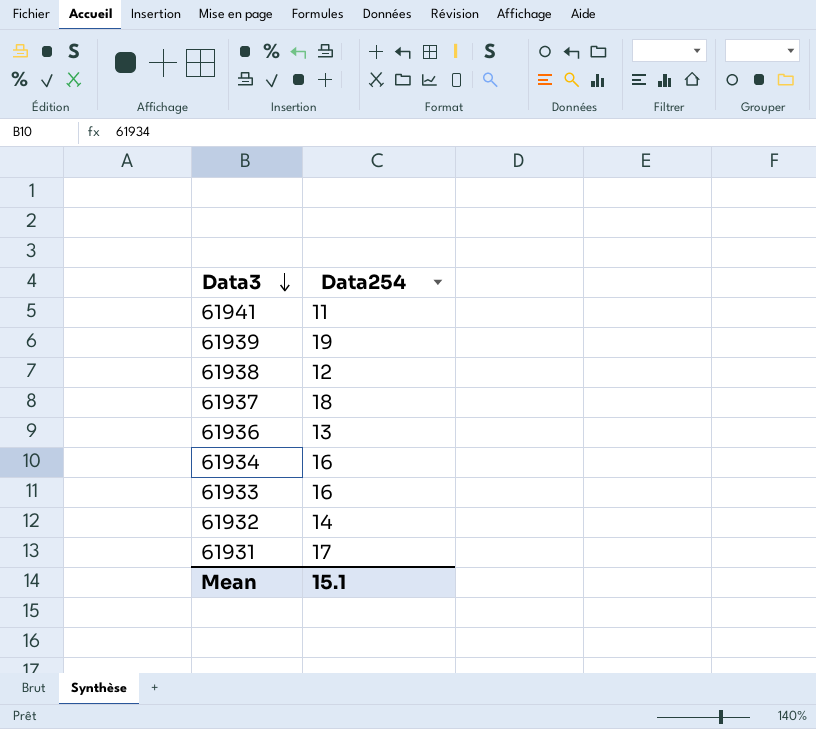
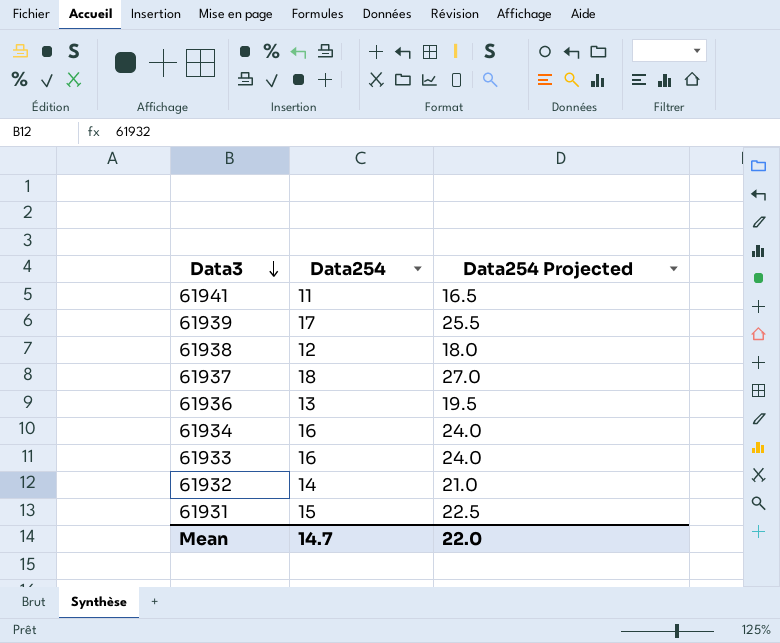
column Data254 Projected | formula: none -> [Data254] * 1.5
61939 | Data254: 19 -> 17
61931 | Data254: 17 -> 15
Mean | Data254: 15.1 -> 14.7

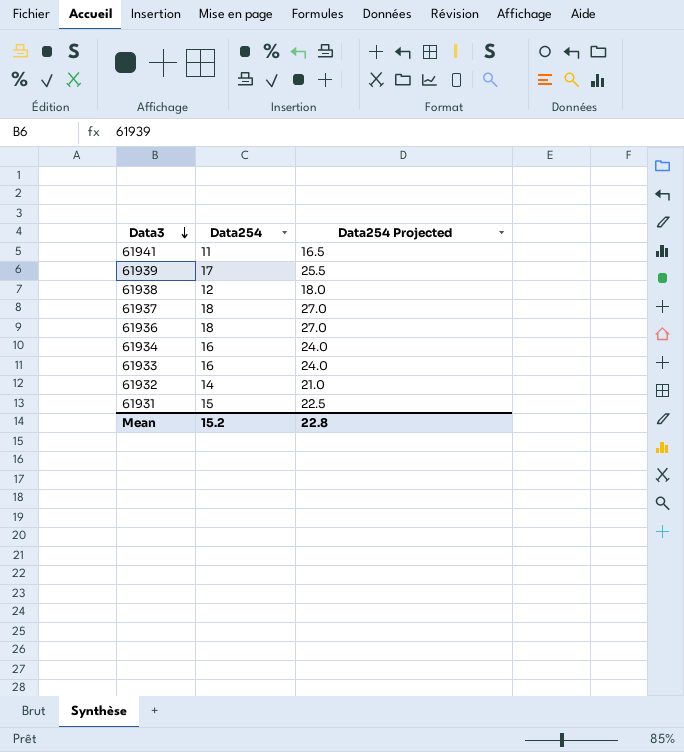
61936 | Data254: 13 -> 18
61936 | Data254 Projected: 19.5 -> 27.0
Mean | Data254: 14.7 -> 15.2
Mean | Data254 Projected: 22.0 -> 22.8

